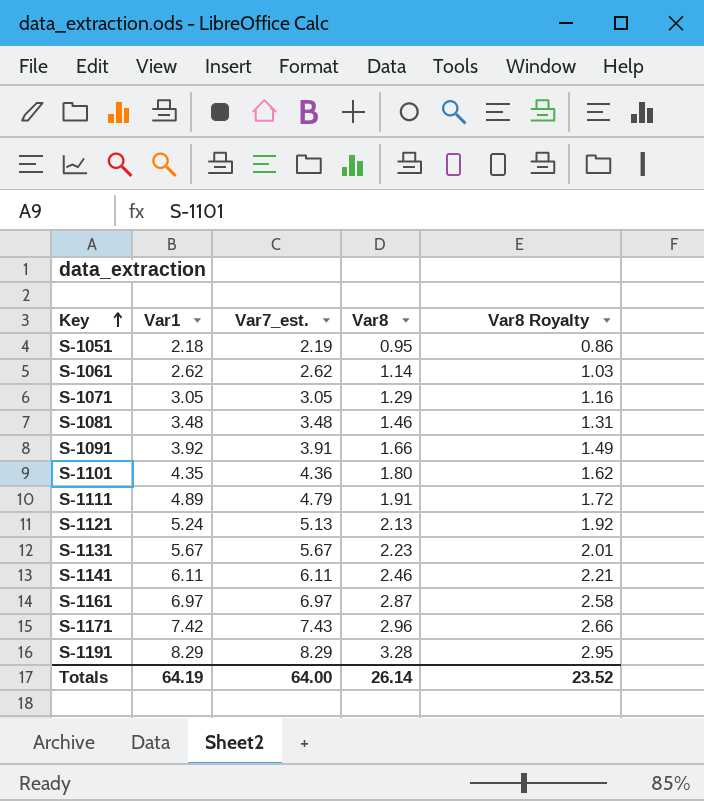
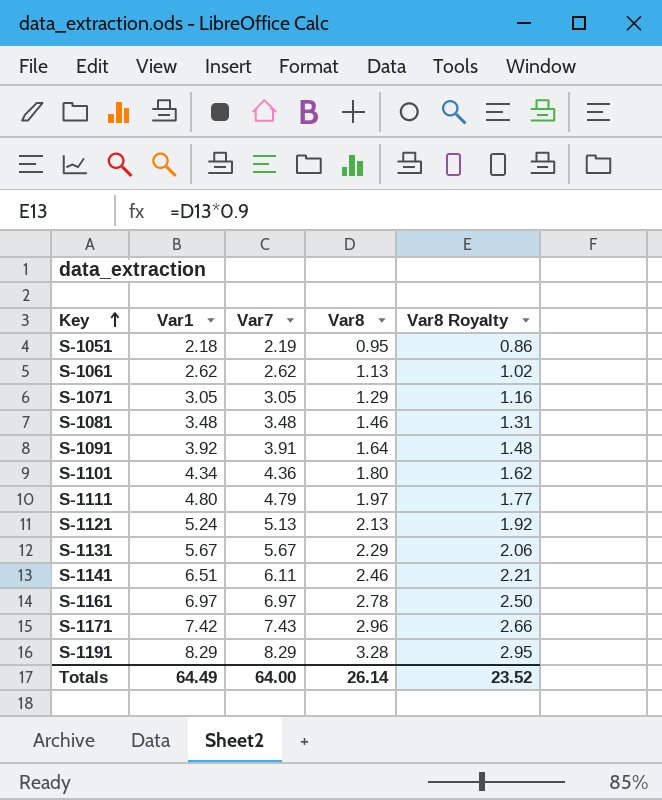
column name: Var7_est. -> Var7
S-1061 | Var8: 1.14 -> 1.13
S-1061 | Var8 Royalty: 1.03 -> 1.02
S-1091 | Var8: 1.66 -> 1.64
S-1091 | Var8 Royalty: 1.49 -> 1.48
S-1101 | Var1: 4.35 -> 4.34
S-1111 | Var1: 4.89 -> 4.80
S-1111 | Var8: 1.91 -> 1.97
S-1111 | Var8 Royalty: 1.72 -> 1.77
S-1131 | Var8: 2.23 -> 2.29
S-1131 | Var8 Royalty: 2.01 -> 2.06
S-1141 | Var1: 6.11 -> 6.51
S-1161 | Var8: 2.87 -> 2.78
S-1161 | Var8 Royalty: 2.58 -> 2.50
Totals | Var1: 64.19 -> 64.49

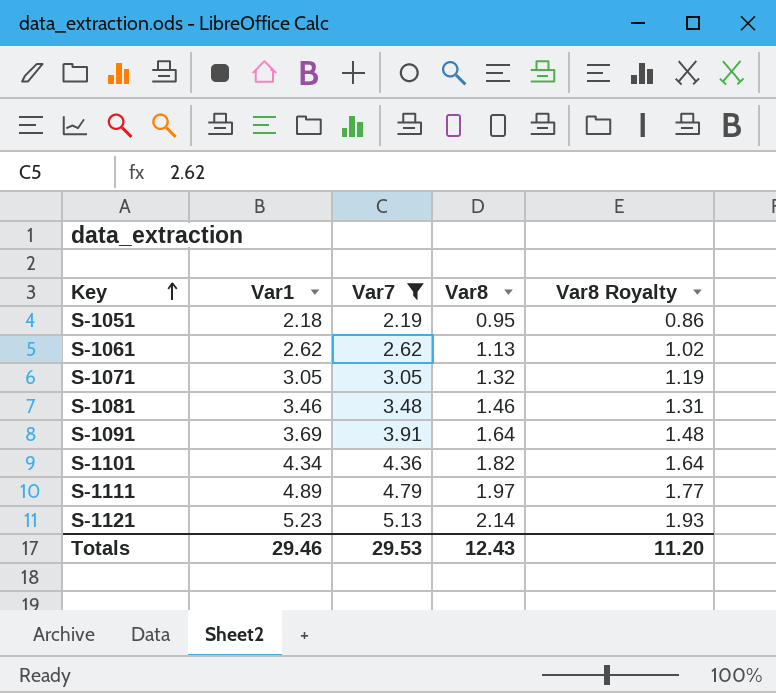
filter: none -> Var7 <= 5.13
S-1071 | Var8: 1.29 -> 1.32
S-1071 | Var8 Royalty: 1.16 -> 1.19
S-1081 | Var1: 3.48 -> 3.46
S-1091 | Var1: 3.92 -> 3.69
S-1101 | Var8: 1.80 -> 1.82
S-1101 | Var8 Royalty: 1.62 -> 1.64
S-1111 | Var1: 4.80 -> 4.89
S-1121 | Var1: 5.24 -> 5.23
S-1121 | Var8: 2.13 -> 2.14
S-1121 | Var8 Royalty: 1.92 -> 1.93
Totals | Var1: 64.49 -> 29.46
Totals | Var7: 64.00 -> 29.53
Totals | Var8: 26.14 -> 12.43
Totals | Var8 Royalty: 23.52 -> 11.20

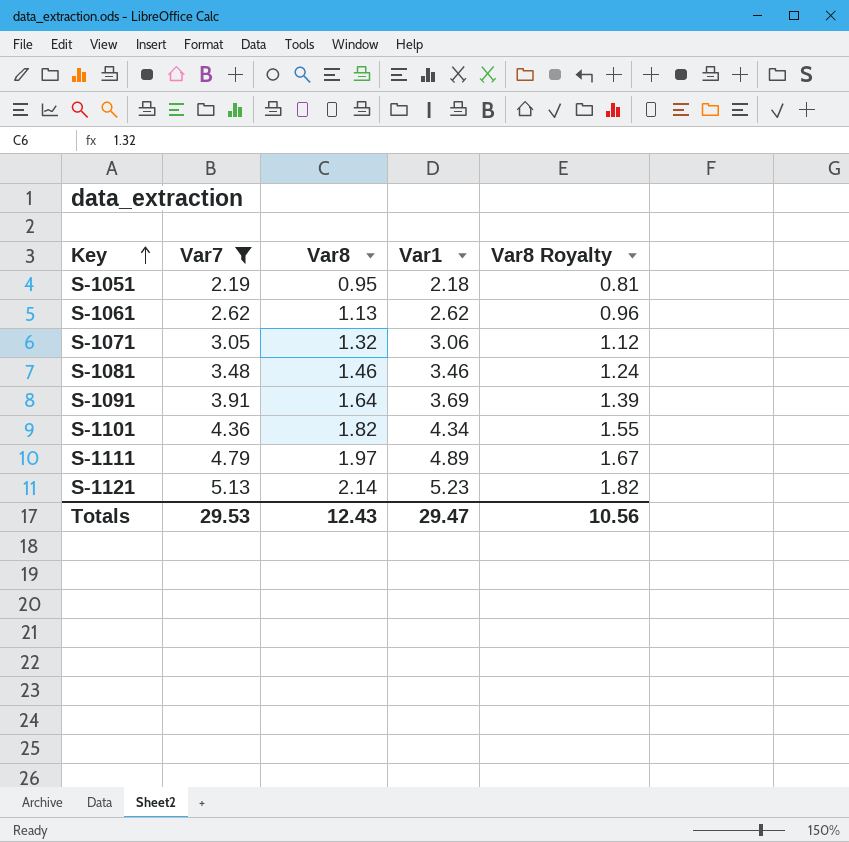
column Var1 | position: 2 -> 4
column Var8 Royalty | formula: [Var8] * 0.9 -> [Var8] * 0.85
S-1071 | Var1: 3.05 -> 3.06
Totals | Var1: 29.46 -> 29.47
Totals | Var8 Royalty: 11.20 -> 10.56

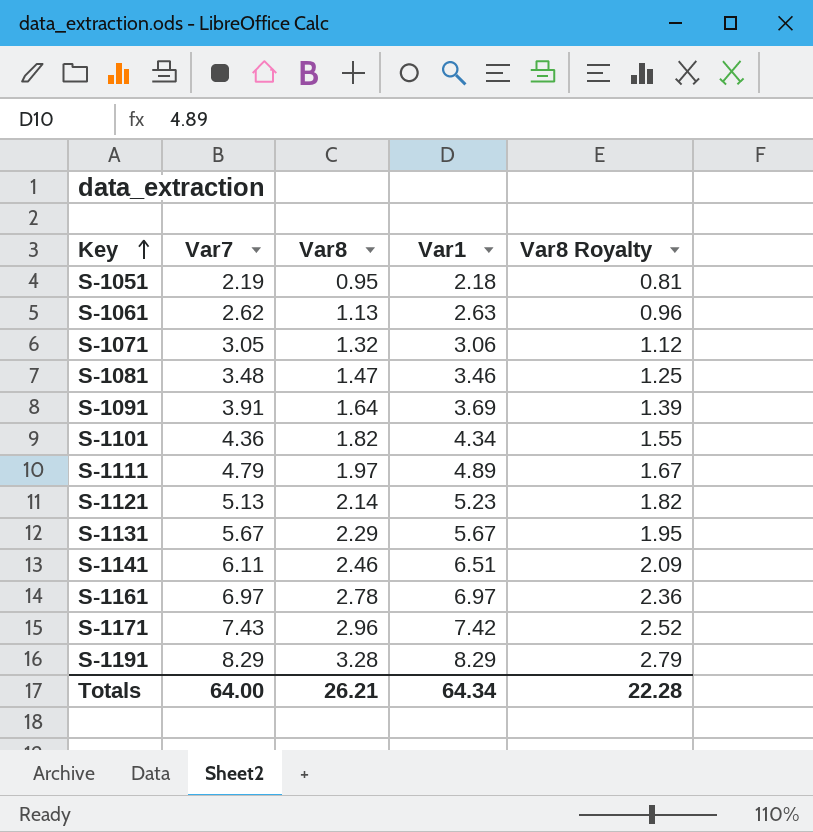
filter: Var7 <= 5.13 -> none
S-1061 | Var1: 2.62 -> 2.63
S-1081 | Var8: 1.46 -> 1.47
S-1081 | Var8 Royalty: 1.24 -> 1.25
Totals | Var7: 29.53 -> 64.00
Totals | Var8: 12.43 -> 26.21
Totals | Var1: 29.47 -> 64.34
Totals | Var8 Royalty: 10.56 -> 22.28

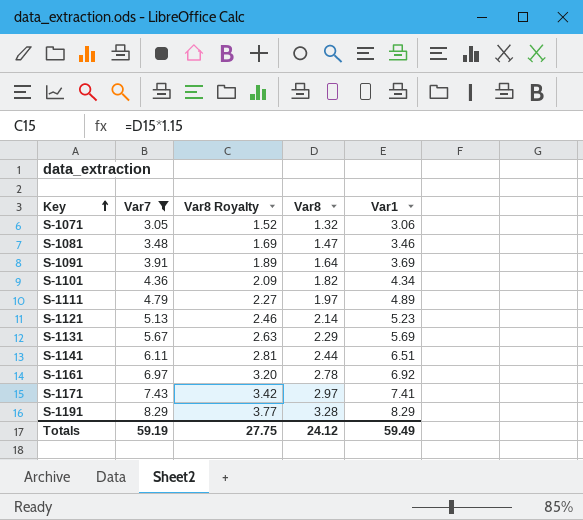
filter: none -> Var7 >= 3.05
column Var8 Royalty | formula: [Var8] * 0.85 -> [Var8] * 1.15
column Var8 Royalty | position: 5 -> 3
S-1131 | Var1: 5.67 -> 5.69
S-1141 | Var8: 2.46 -> 2.44
S-1161 | Var1: 6.97 -> 6.92
S-1171 | Var8: 2.96 -> 2.97
S-1171 | Var1: 7.42 -> 7.41
Totals | Var7: 64.00 -> 59.19
Totals | Var8 Royalty: 22.28 -> 27.75
Totals | Var8: 26.21 -> 24.12
Totals | Var1: 64.34 -> 59.49

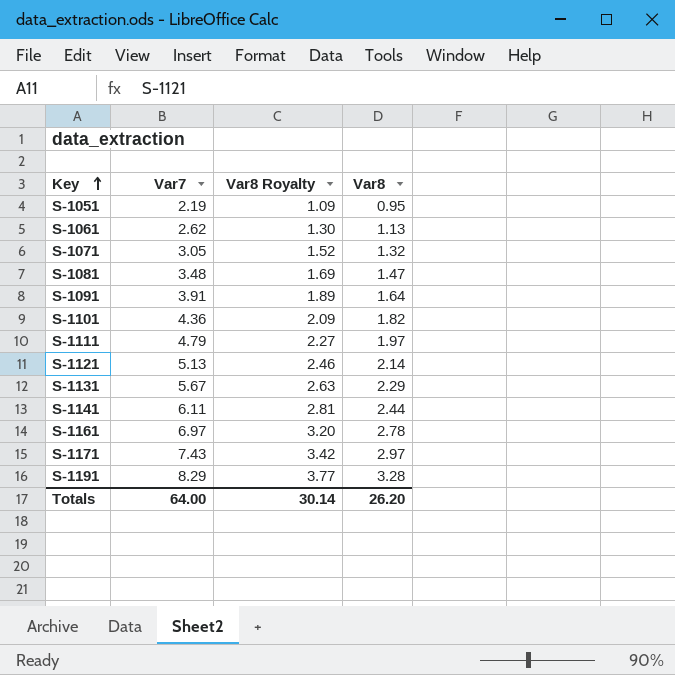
filter: Var7 >= 3.05 -> none
column Var1 | position: 5 -> none
Totals | Var7: 59.19 -> 64.00
Totals | Var8 Royalty: 27.75 -> 30.14
Totals | Var8: 24.12 -> 26.20

